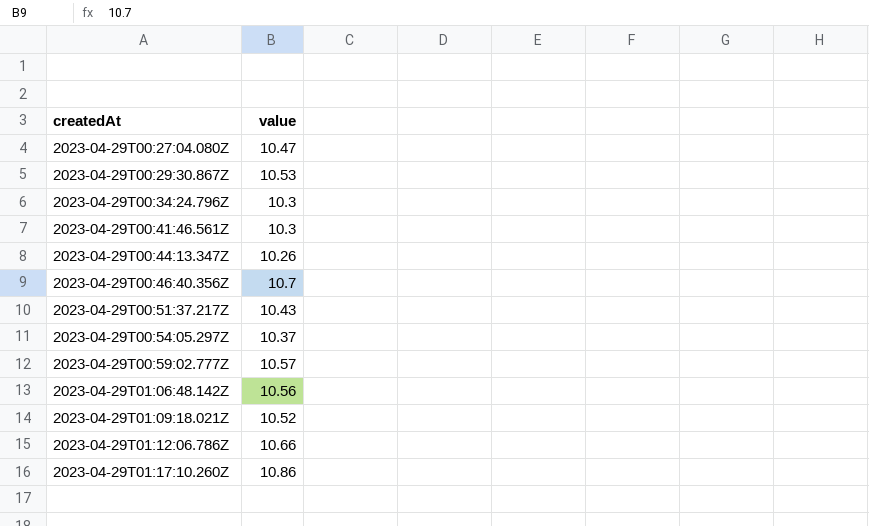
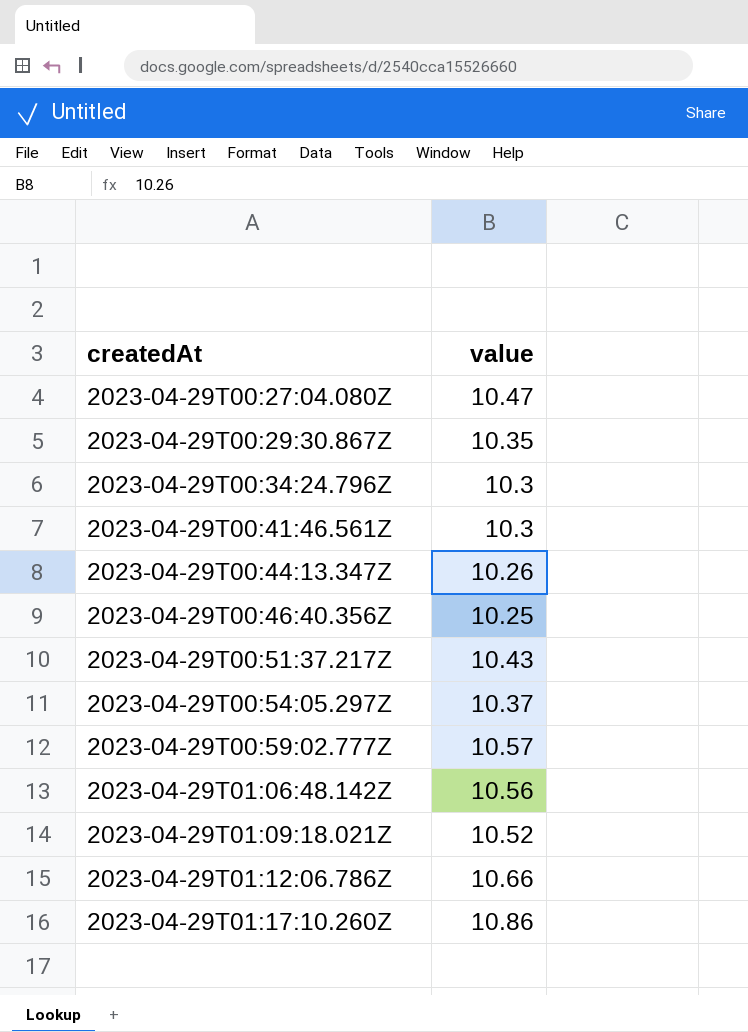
2023-04-29T00:29:30.867Z | value: 10.53 -> 10.35
2023-04-29T00:46:40.356Z | value: 10.7 -> 10.25

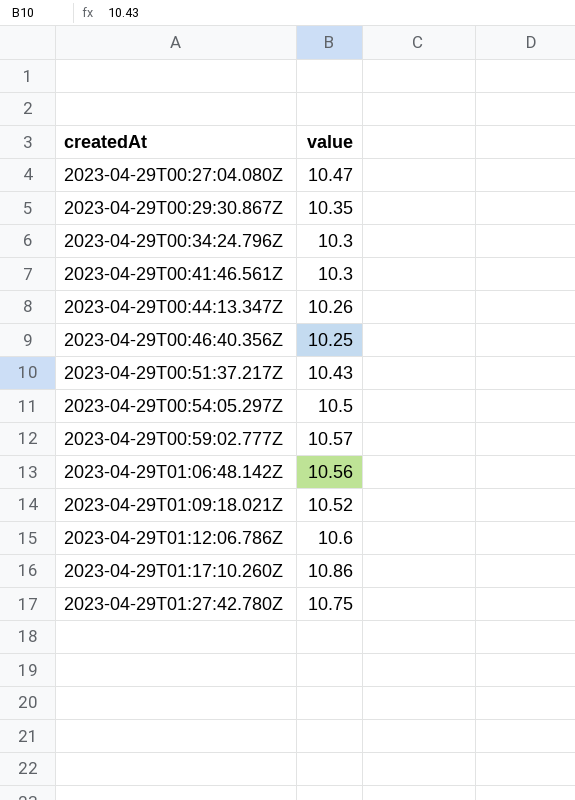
2023-04-29T00:54:05.297Z | value: 10.37 -> 10.5
2023-04-29T01:12:06.786Z | value: 10.66 -> 10.6
row 2023-04-29T01:27:42.780Z: none -> 10.75

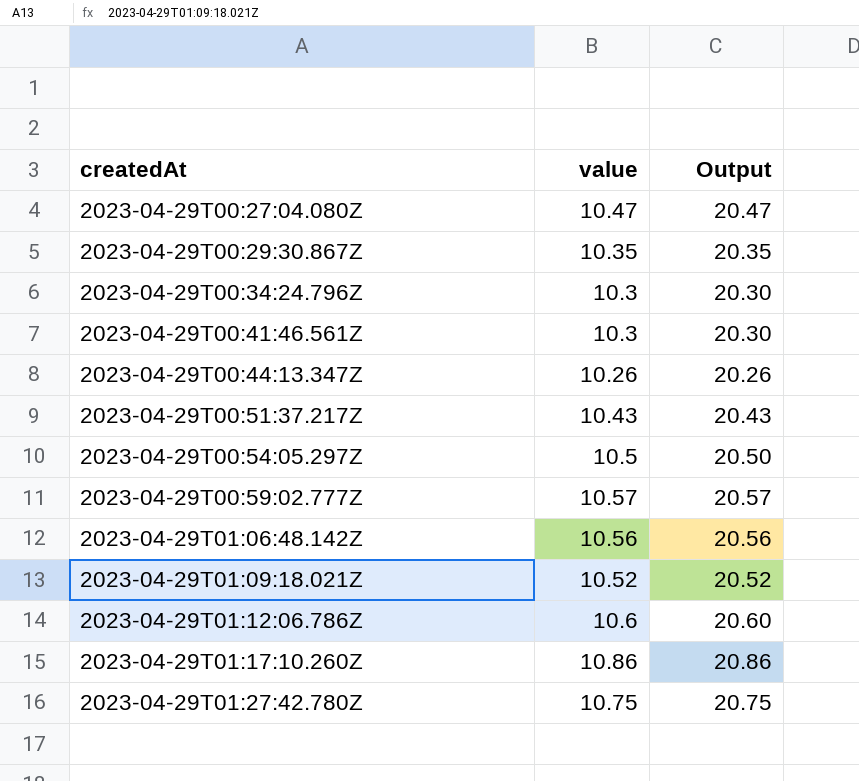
column Output | formula: none -> [value] + 10
row 2023-04-29T00:46:40.356Z: 10.25 -> none

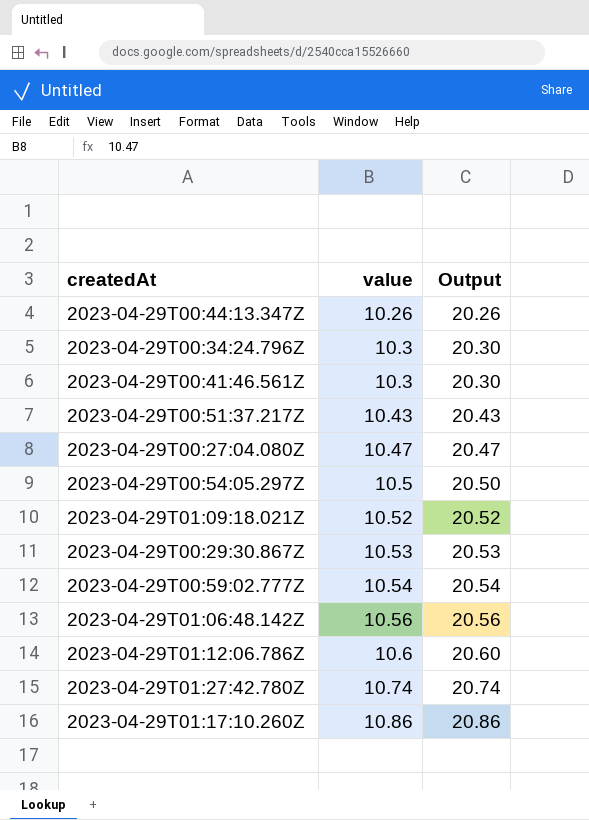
row order: createdAt ascending -> value ascending
2023-04-29T00:29:30.867Z | value: 10.35 -> 10.53
2023-04-29T00:29:30.867Z | Output: 20.35 -> 20.53
2023-04-29T00:59:02.777Z | value: 10.57 -> 10.54
2023-04-29T00:59:02.777Z | Output: 20.57 -> 20.54
2023-04-29T01:27:42.780Z | value: 10.75 -> 10.74
2023-04-29T01:27:42.780Z | Output: 20.75 -> 20.74

